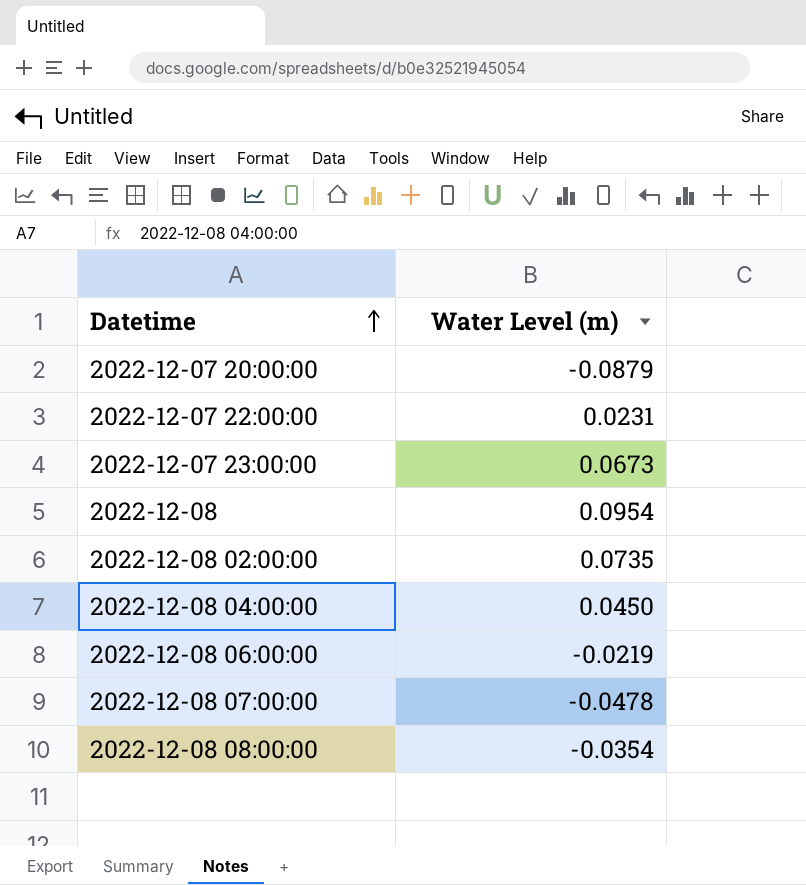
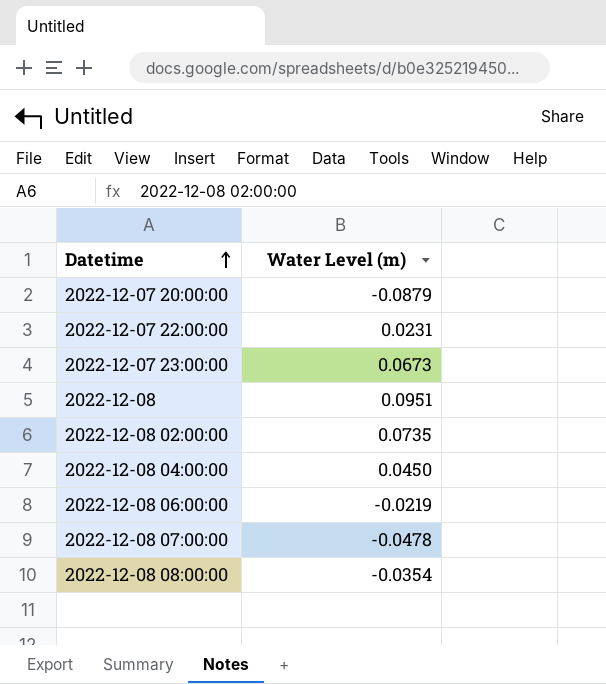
2022-12-08 | Water Level (m): 0.0954 -> 0.0951

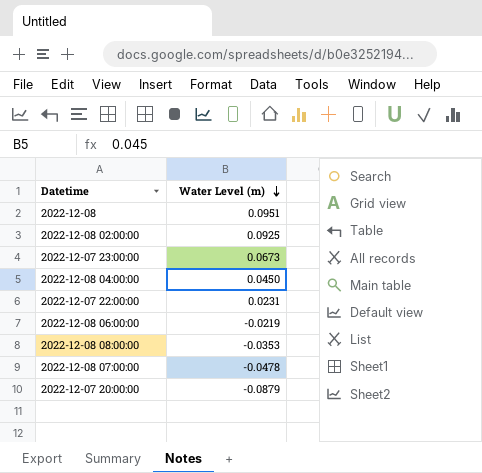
row order: Datetime ascending -> Water Level (m) descending
2022-12-08 02:00:00 | Water Level (m): 0.0735 -> 0.0925
2022-12-08 08:00:00 | Water Level (m): -0.0354 -> -0.0353

